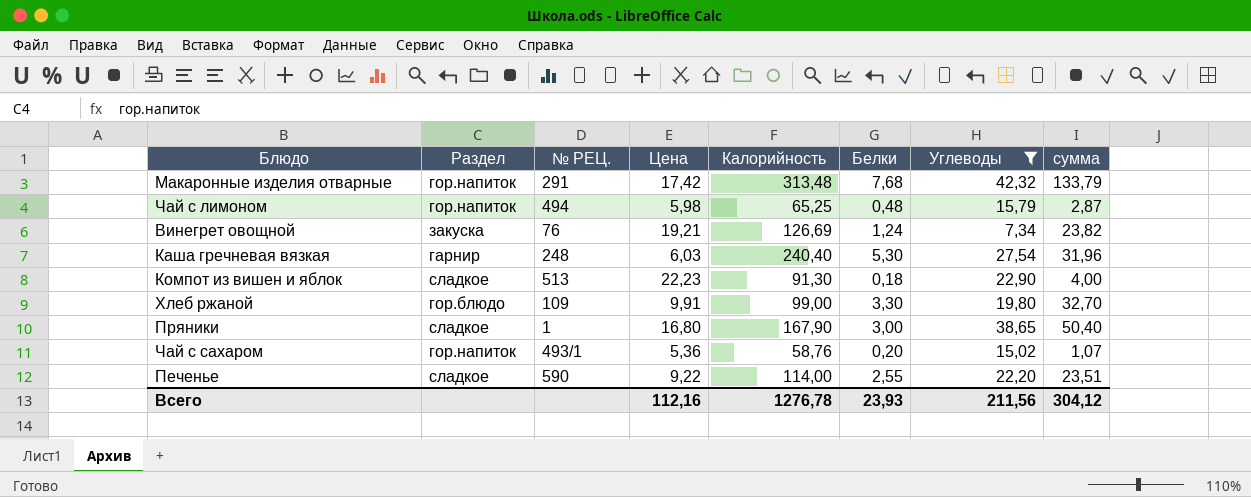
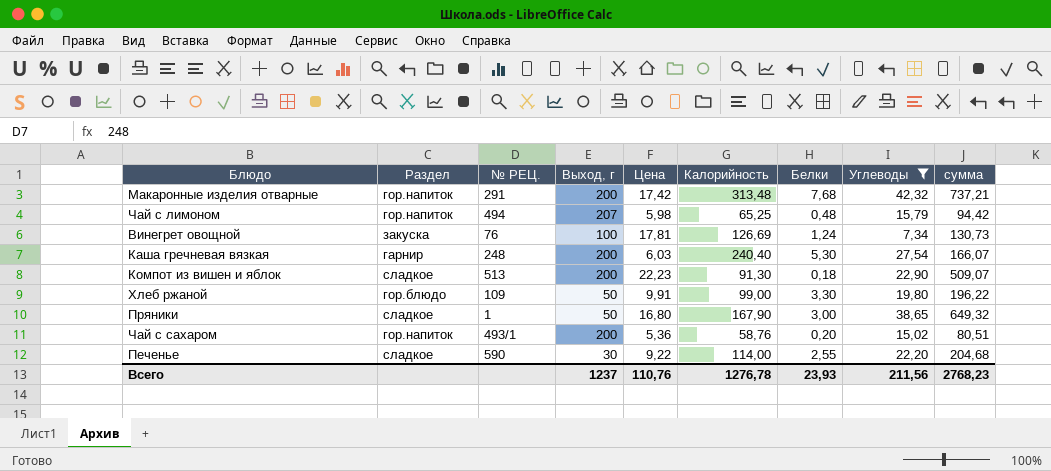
column Выход, г | position: none -> 4
column сумма | formula: [Цена] * [Белки] -> [Цена] * [Углеводы]
Винегрет овощной | Цена: 19,21 -> 17,81
Всего | Цена: 112,16 -> 110,76
Всего | сумма: 304,12 -> 2768,23

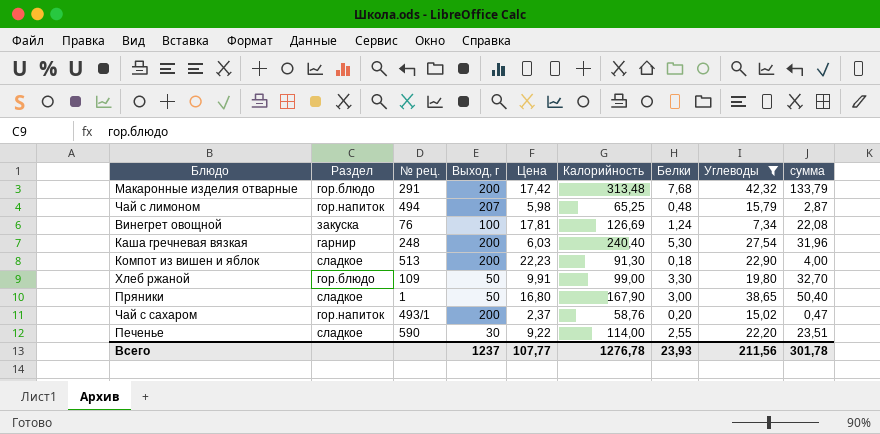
column name: № РЕЦ. -> № рец.
column сумма | formula: [Цена] * [Углеводы] -> [Цена] * [Белки]
Макаронные изделия отварные | Раздел: гор.напиток -> гор.блюдо
Чай с сахаром | Цена: 5,36 -> 2,37
Всего | Цена: 110,76 -> 107,77
Всего | сумма: 2768,23 -> 301,78

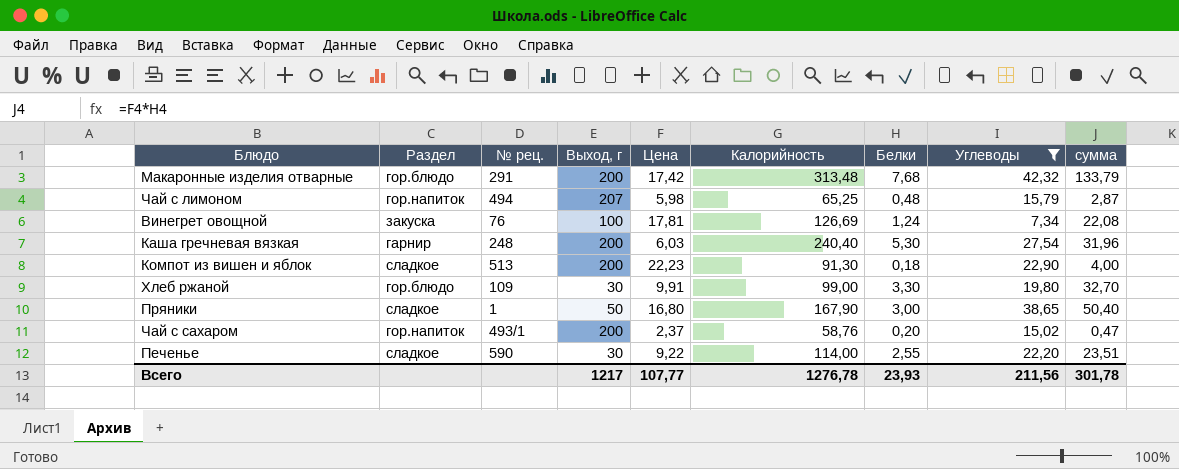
Хлеб ржаной | Выход, г: 50 -> 30
Всего | Выход, г: 1237 -> 1217

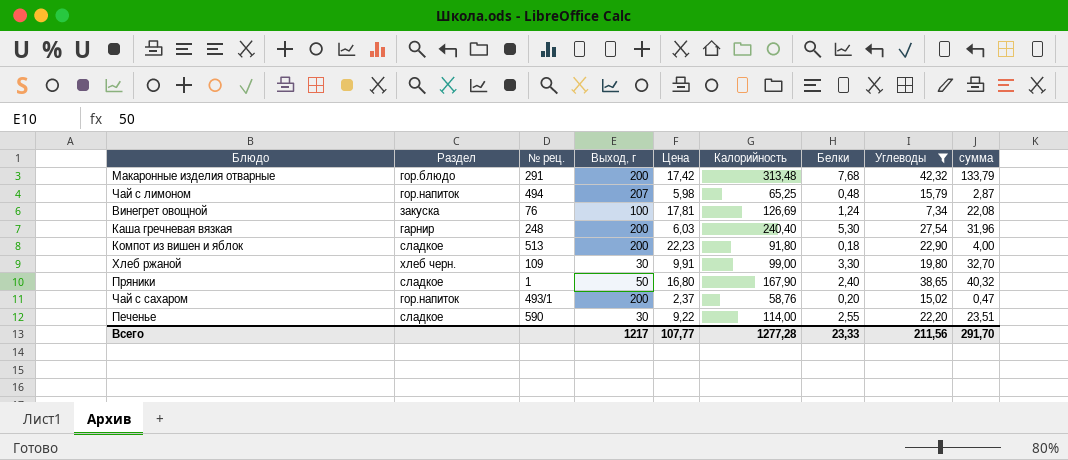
Компот из вишен и яблок | Калорийность: 91,30 -> 91,80
Хлеб ржаной | Раздел: гор.блюдо -> хлеб черн.
Пряники | Белки: 3,00 -> 2,40
Пряники | сумма: 50,40 -> 40,32
Всего | Калорийность: 1276,78 -> 1277,28
Всего | Белки: 23,93 -> 23,33
Всего | сумма: 301,78 -> 291,70

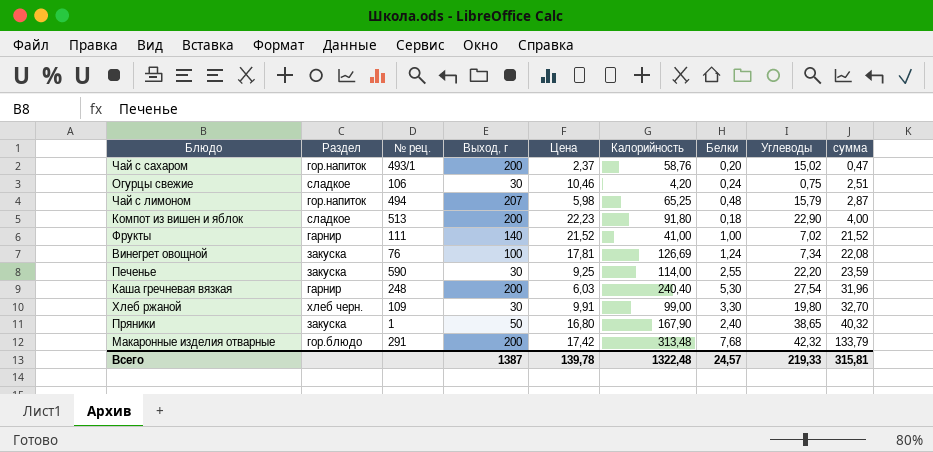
filter: Углеводы >= 7,34 -> none
row order: none -> сумма ascending
Печенье | Раздел: сладкое -> закуска
Печенье | Цена: 9,22 -> 9,25
Печенье | сумма: 23,51 -> 23,59
Пряники | Раздел: сладкое -> закуска
Всего | Выход, г: 1217 -> 1387
Всего | Цена: 107,77 -> 139,78
Всего | Калорийность: 1277,28 -> 1322,48
Всего | Белки: 23,33 -> 24,57
Всего | Углеводы: 211,56 -> 219,33
Всего | сумма: 291,70 -> 315,81

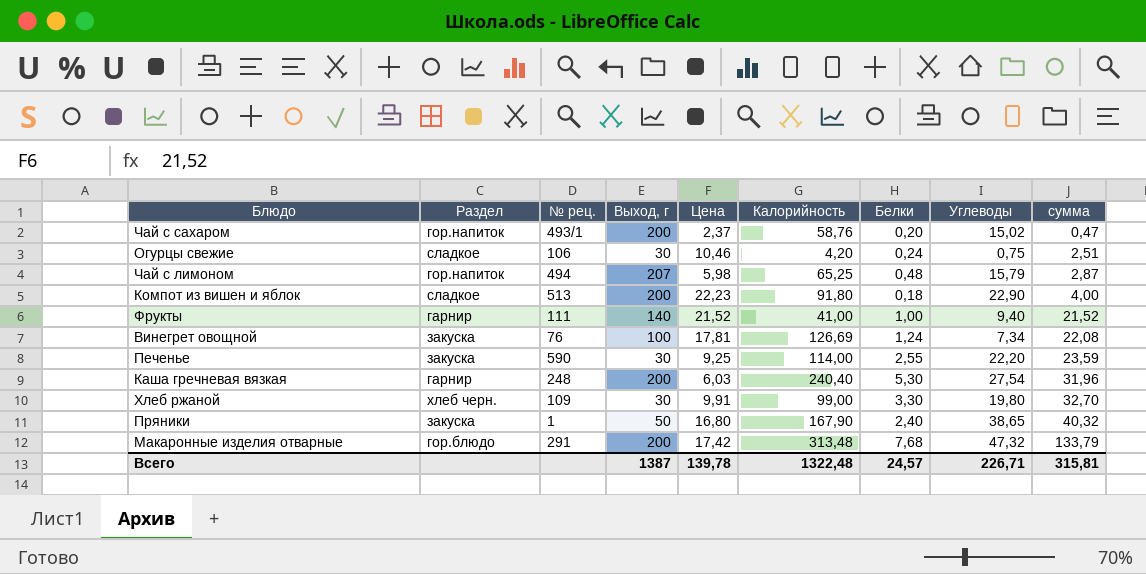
Фрукты | Углеводы: 7,02 -> 9,40
Макаронные изделия отварные | Углеводы: 42,32 -> 47,32
Всего | Углеводы: 219,33 -> 226,71

